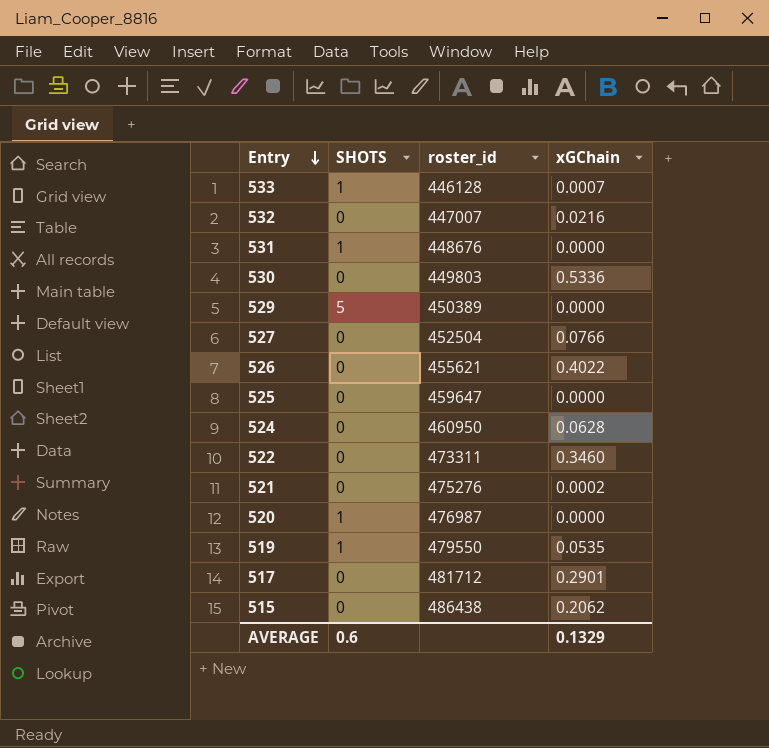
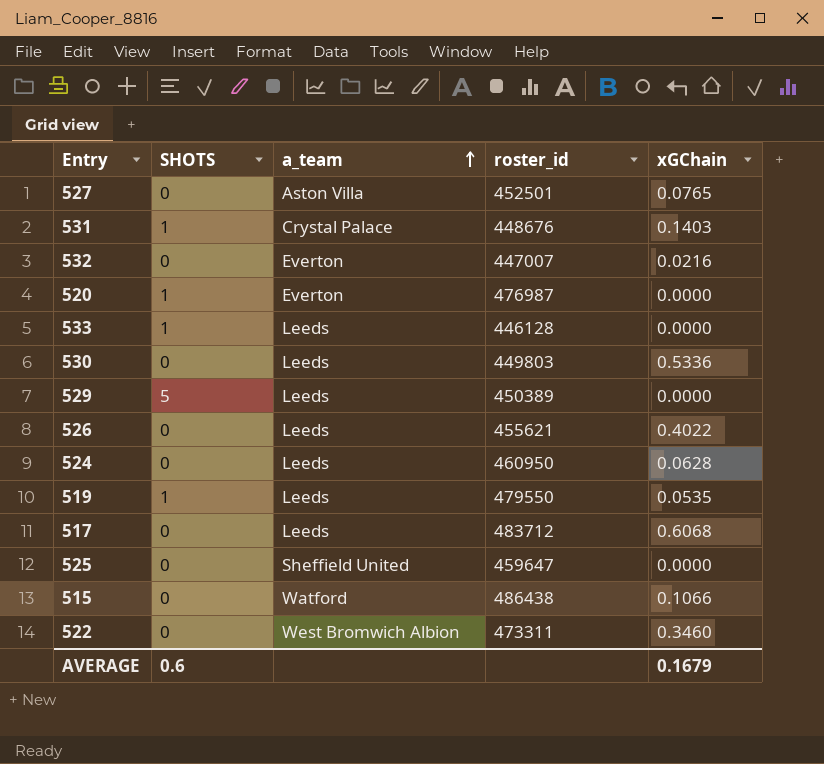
row order: Entry descending -> a_team ascending
column a_team | position: none -> 3
row 521: 0 | 475276 | 0.0002 -> none
527 | roster_id: 452504 -> 452501
527 | xGChain: 0.0766 -> 0.0765
531 | xGChain: 0.0000 -> 0.1403
533 | xGChain: 0.0007 -> 0.0000
517 | roster_id: 481712 -> 483712
517 | xGChain: 0.2901 -> 0.6068
515 | xGChain: 0.2062 -> 0.1066
AVERAGE | xGChain: 0.1329 -> 0.1679

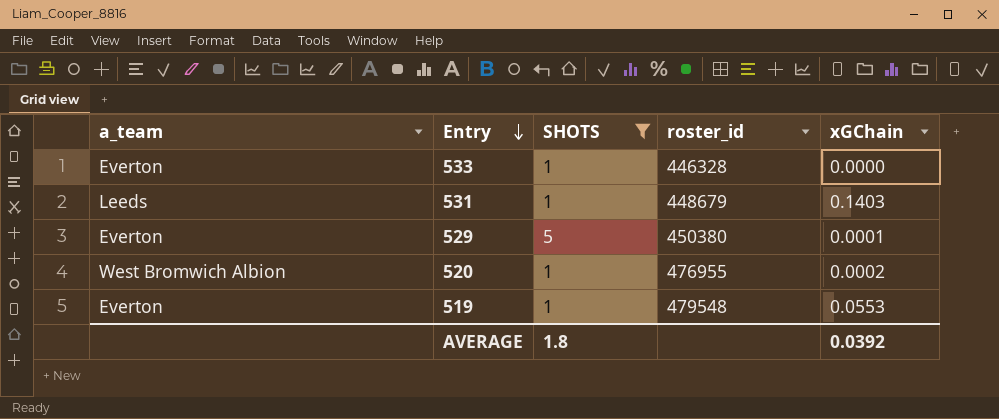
filter: none -> SHOTS != 0
row order: a_team ascending -> Entry descending
column a_team | position: 3 -> 1
533 | a_team: Leeds -> Everton
533 | roster_id: 446128 -> 446328
531 | a_team: Crystal Palace -> Leeds
531 | roster_id: 448676 -> 448679
529 | a_team: Leeds -> Everton
529 | roster_id: 450389 -> 450380
529 | xGChain: 0.0000 -> 0.0001
520 | a_team: Everton -> West Bromwich Albion
520 | roster_id: 476987 -> 476955
520 | xGChain: 0.0000 -> 0.0002
519 | a_team: Leeds -> Everton
519 | roster_id: 479550 -> 479548
519 | xGChain: 0.0535 -> 0.0553
AVERAGE | SHOTS: 0.6 -> 1.8
AVERAGE | xGChain: 0.1679 -> 0.0392

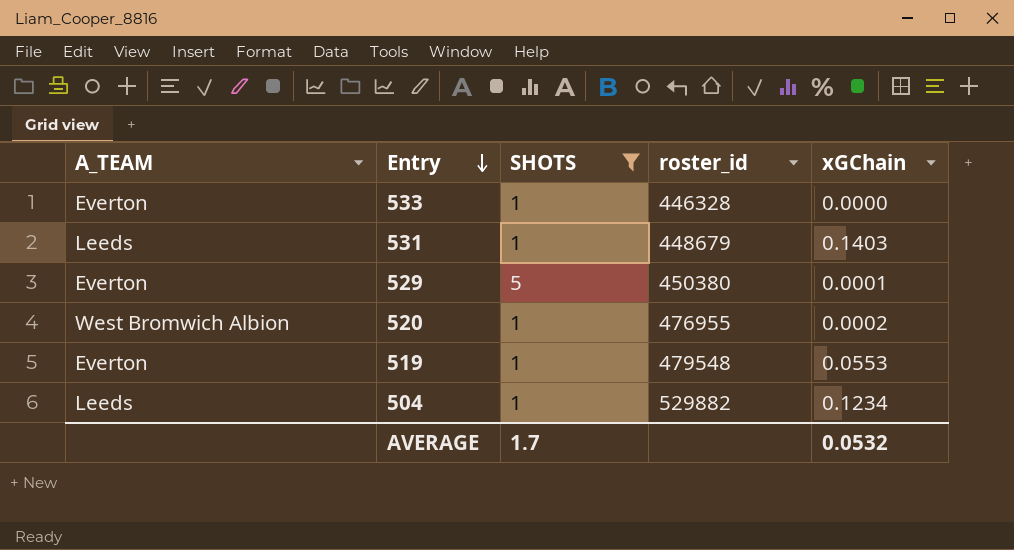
column name: a_team -> A_TEAM
row 504: none -> Leeds | 1 | 529882 | 0.1234
AVERAGE | SHOTS: 1.8 -> 1.7
AVERAGE | xGChain: 0.0392 -> 0.0532

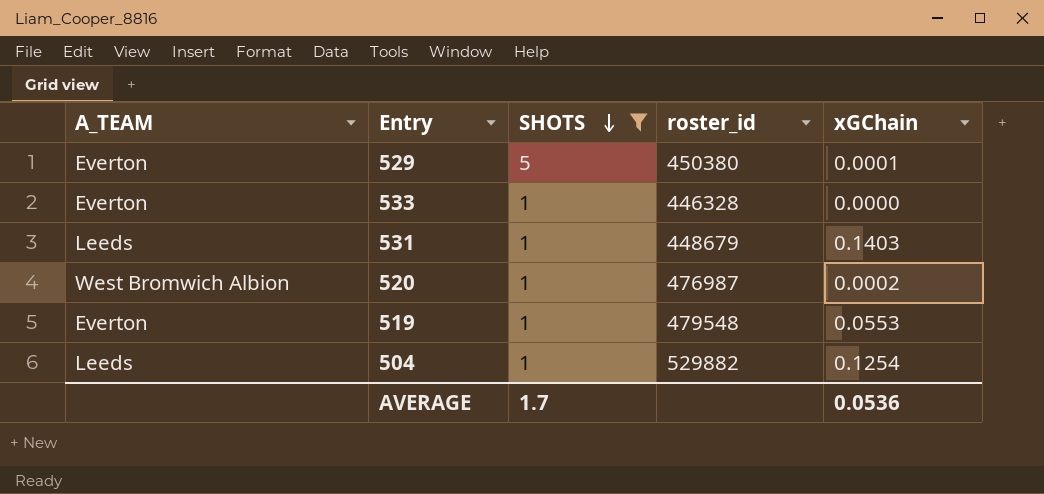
row order: Entry descending -> SHOTS descending
520 | roster_id: 476955 -> 476987
504 | xGChain: 0.1234 -> 0.1254
AVERAGE | xGChain: 0.0532 -> 0.0536

